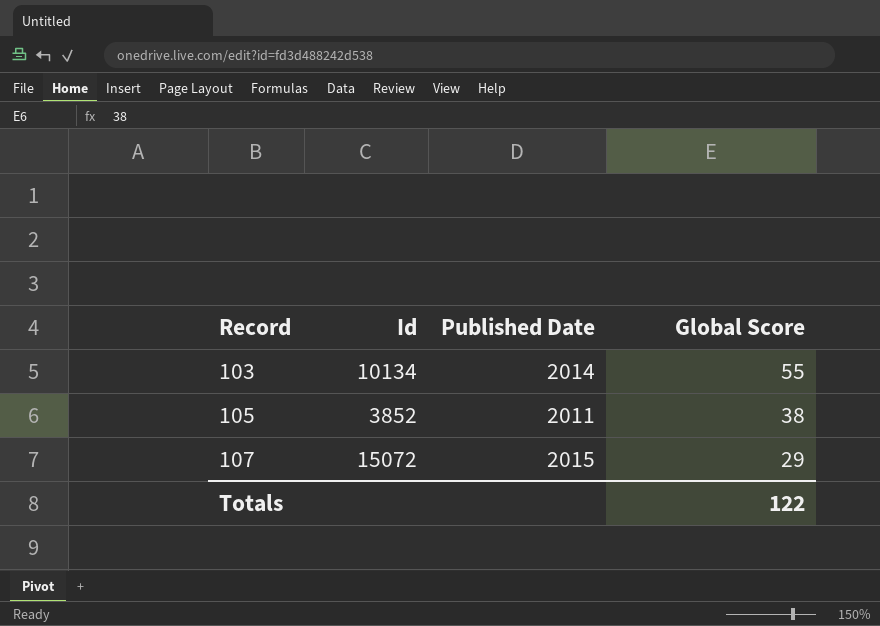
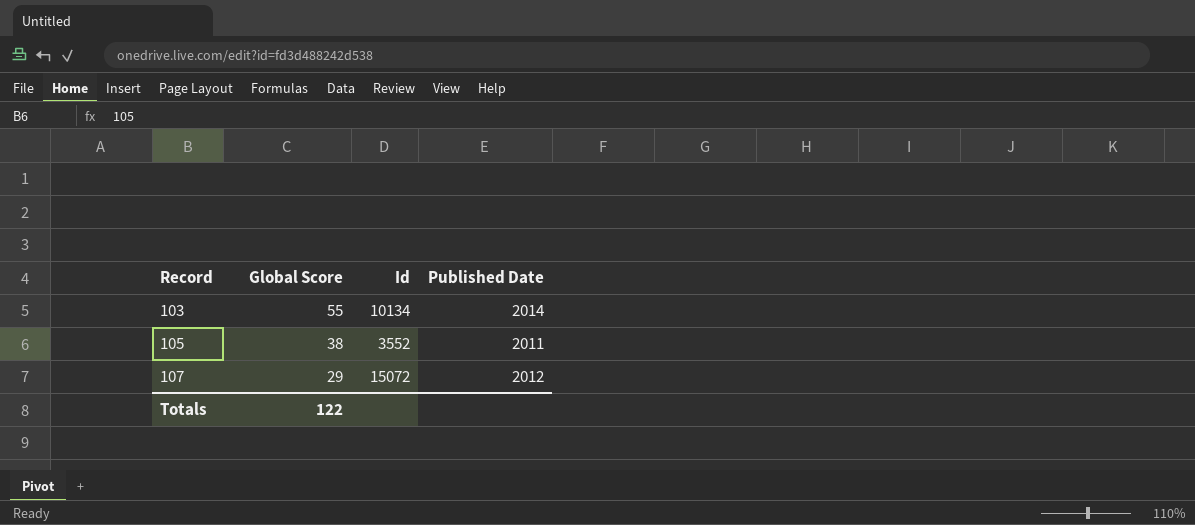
column Global Score | position: 4 -> 2
105 | Id: 3852 -> 3552
107 | Published Date: 2015 -> 2012

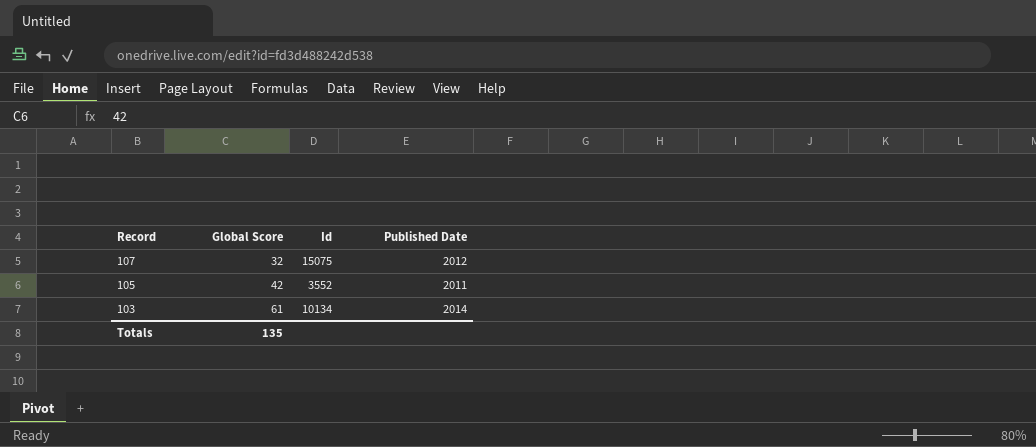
row order: Record ascending -> Record descending
107 | Global Score: 29 -> 32
107 | Id: 15072 -> 15075
105 | Global Score: 38 -> 42
103 | Global Score: 55 -> 61
Totals | Global Score: 122 -> 135

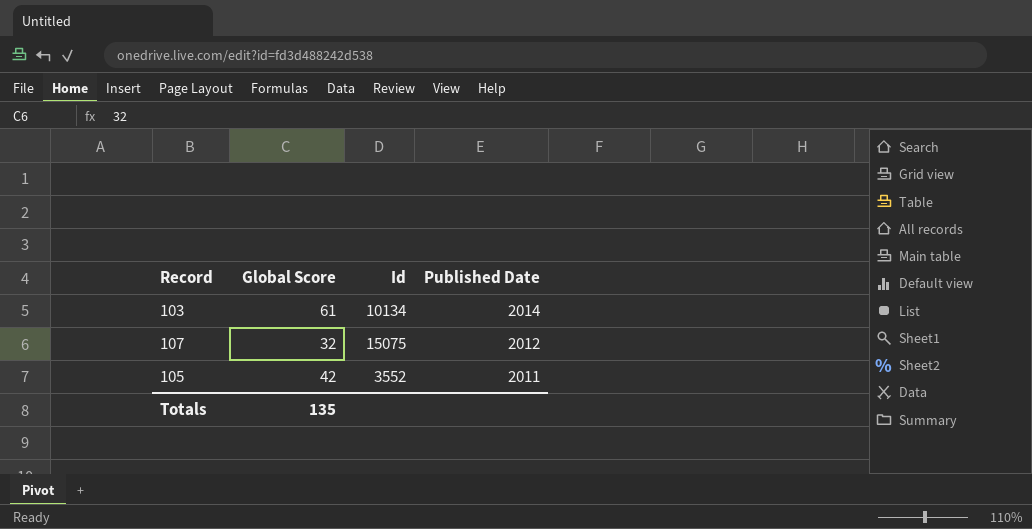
row order: Record descending -> Published Date descending

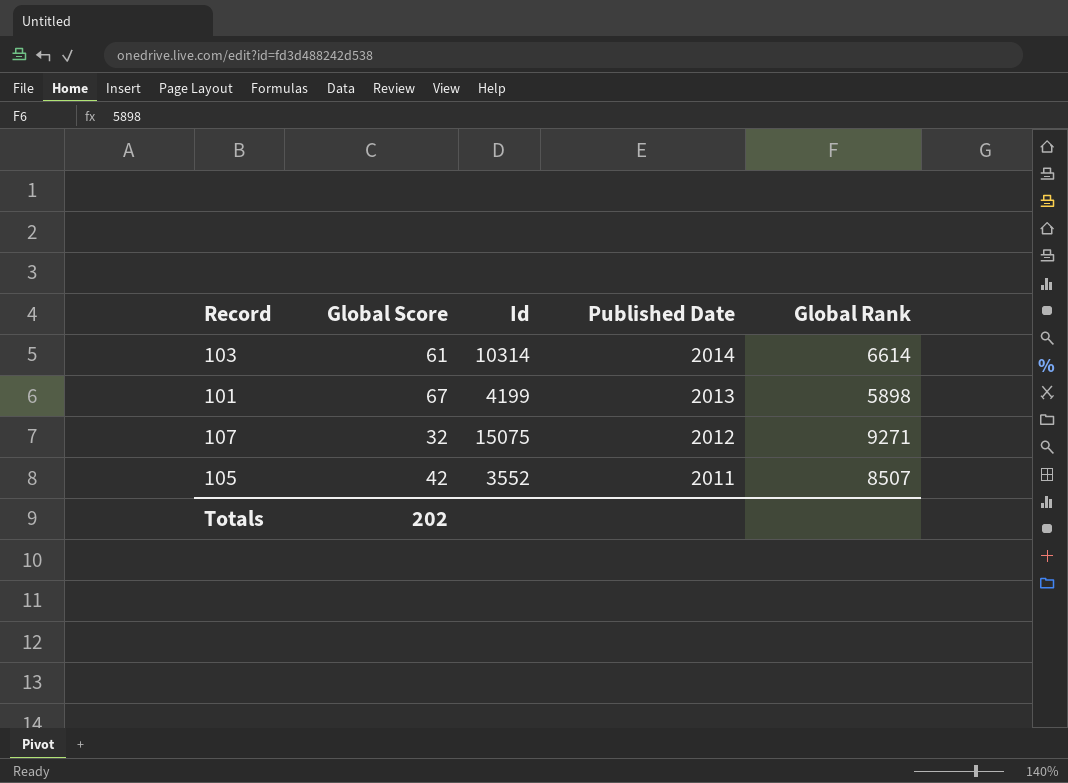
column Global Rank | position: none -> 5
103 | Id: 10134 -> 10314
row 101: none -> 67 | 4199 | 2013 | 5898
Totals | Global Score: 135 -> 202

